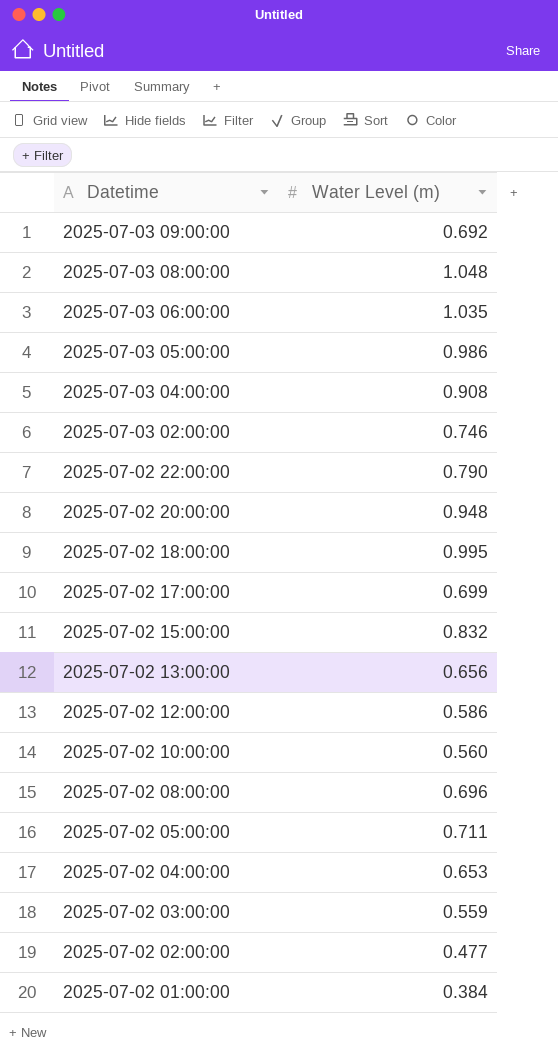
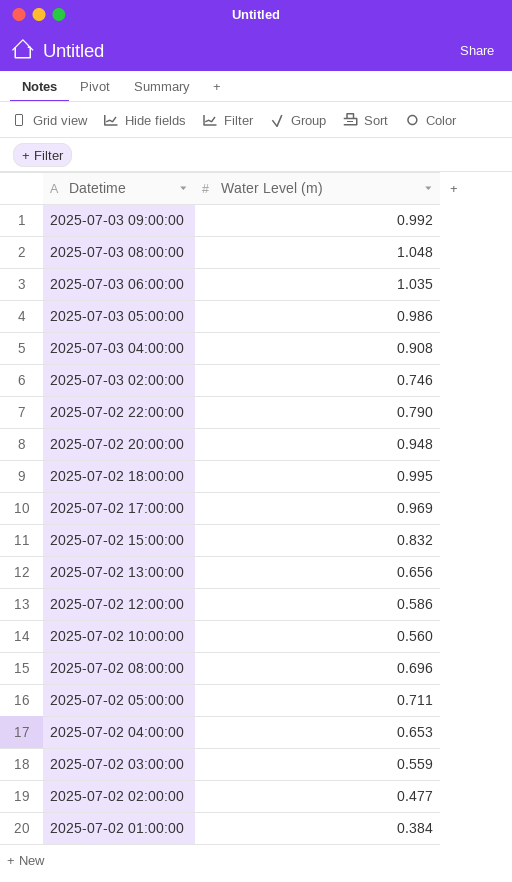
2025-07-03 09:00:00 | Water Level (m): 0.692 -> 0.992
2025-07-02 17:00:00 | Water Level (m): 0.699 -> 0.969

